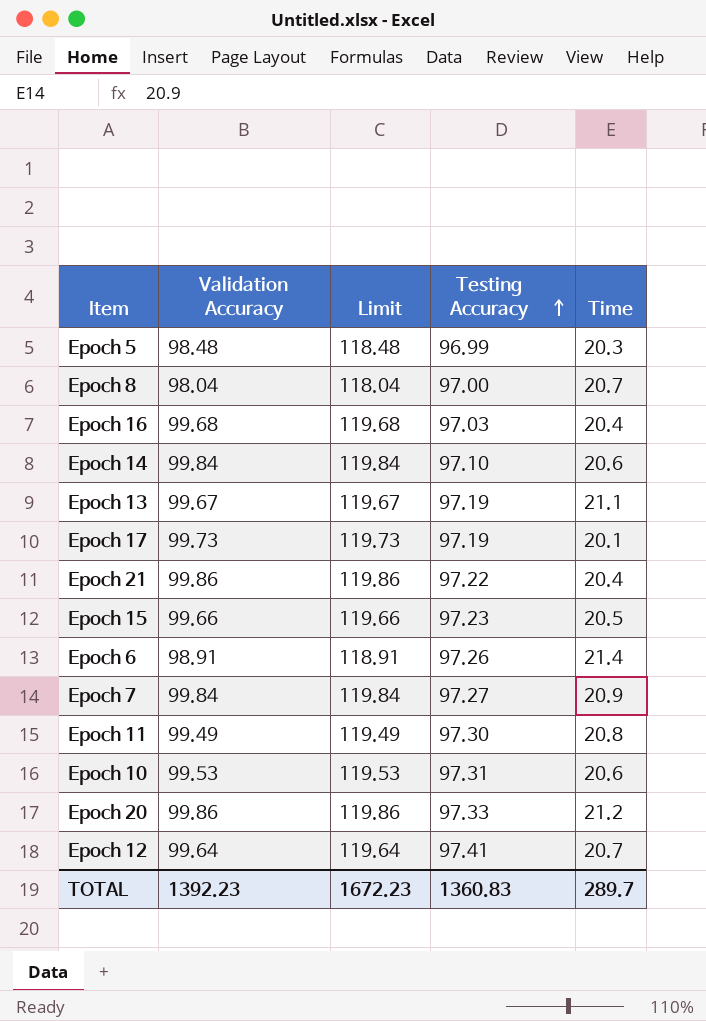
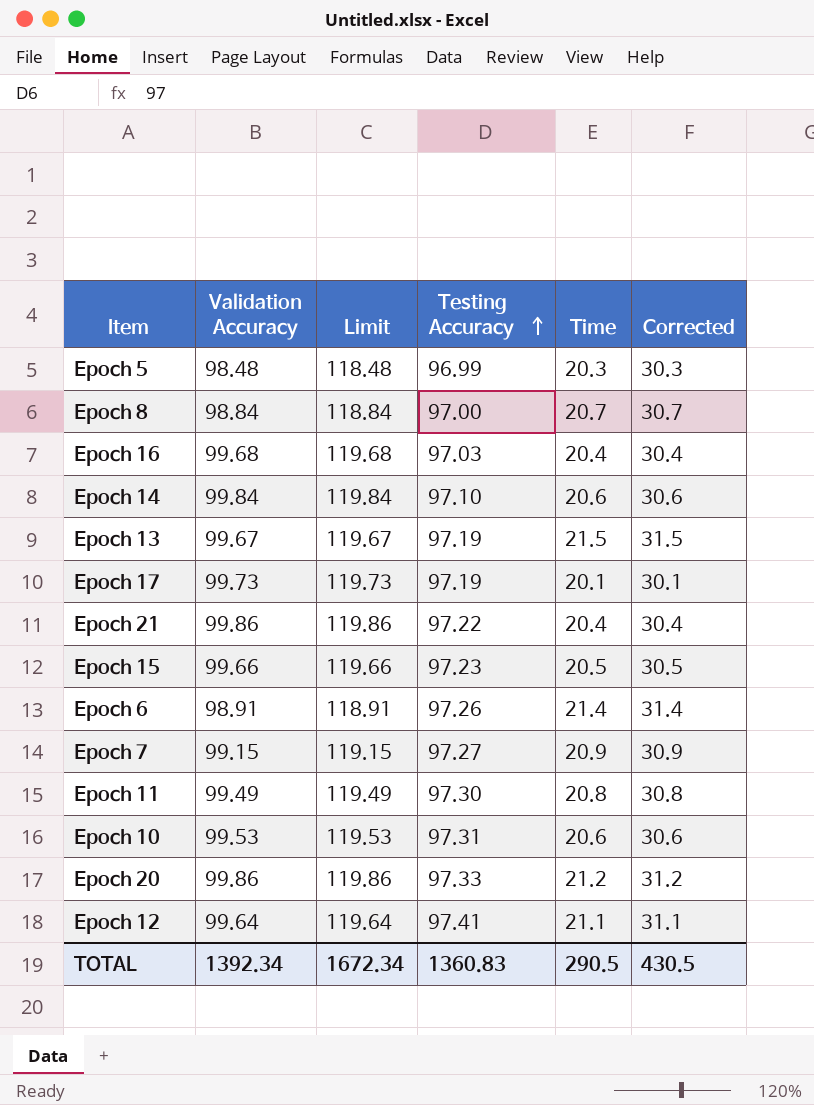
column Corrected | formula: none -> [Time] + 10
Epoch 8 | Validation Accuracy: 98.04 -> 98.84
Epoch 8 | Limit: 118.04 -> 118.84
Epoch 13 | Time: 21.1 -> 21.5
Epoch 7 | Validation Accuracy: 99.84 -> 99.15
Epoch 7 | Limit: 119.84 -> 119.15
Epoch 12 | Time: 20.7 -> 21.1
TOTAL | Validation Accuracy: 1392.23 -> 1392.34
TOTAL | Limit: 1672.23 -> 1672.34
TOTAL | Time: 289.7 -> 290.5

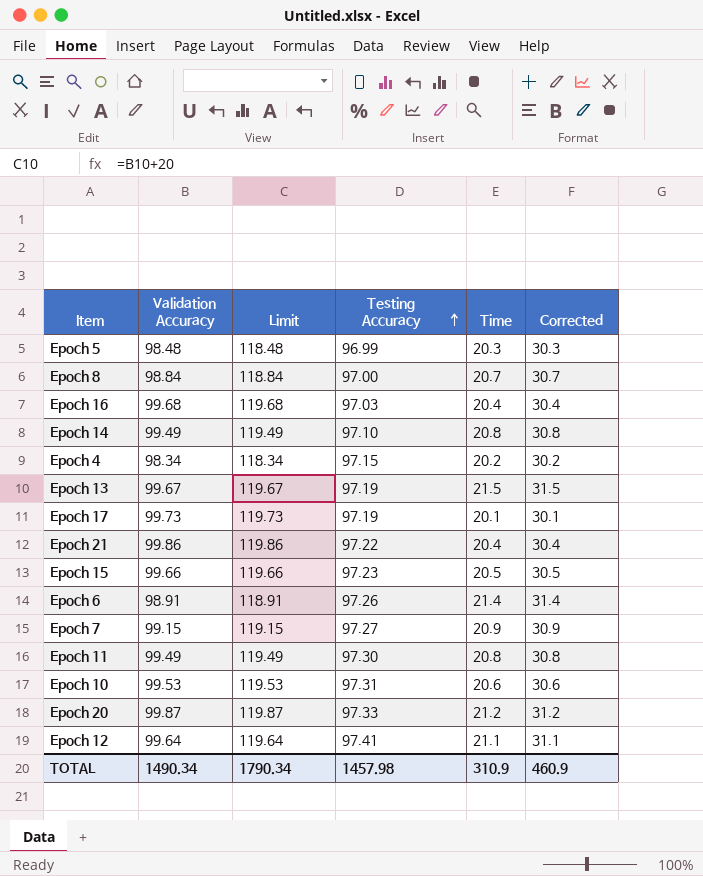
Epoch 14 | Validation Accuracy: 99.84 -> 99.49
Epoch 14 | Limit: 119.84 -> 119.49
Epoch 14 | Time: 20.6 -> 20.8
Epoch 14 | Corrected: 30.6 -> 30.8
row Epoch 4: none -> 98.34 | 118.34 | 97.15 | 20.2 | 30.2
Epoch 20 | Validation Accuracy: 99.86 -> 99.87
Epoch 20 | Limit: 119.86 -> 119.87
TOTAL | Validation Accuracy: 1392.34 -> 1490.34
TOTAL | Limit: 1672.34 -> 1790.34
TOTAL | Testing Accuracy: 1360.83 -> 1457.98
TOTAL | Time: 290.5 -> 310.9
TOTAL | Corrected: 430.5 -> 460.9

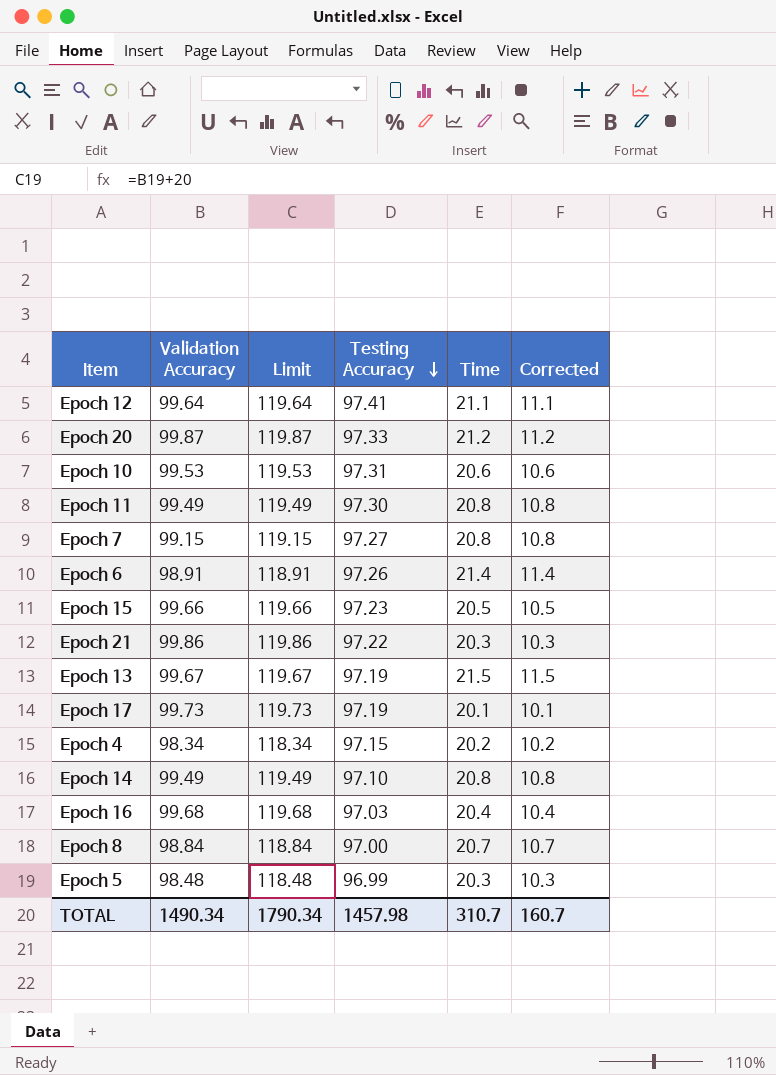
row order: Testing Accuracy ascending -> Testing Accuracy descending
column Corrected | formula: [Time] + 10 -> [Time] - 10
Epoch 7 | Time: 20.9 -> 20.8
Epoch 21 | Time: 20.4 -> 20.3
TOTAL | Time: 310.9 -> 310.7
TOTAL | Corrected: 460.9 -> 160.7

